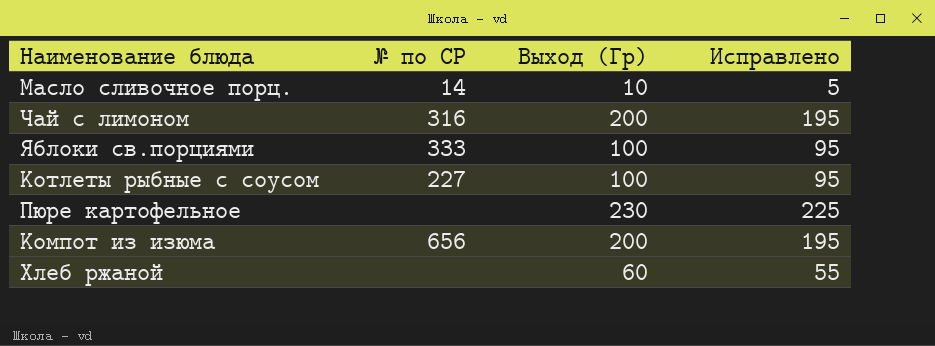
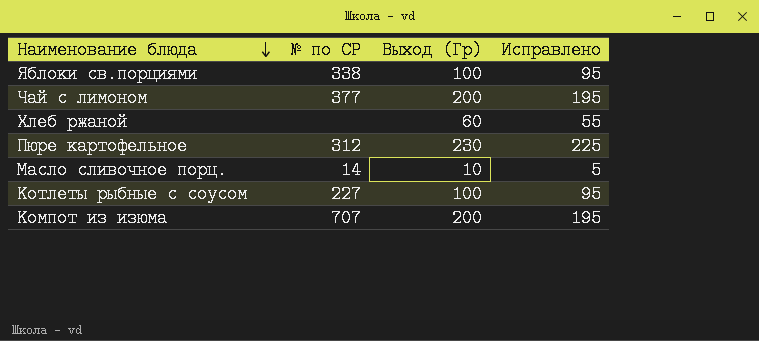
row order: none -> Наименование блюда descending
Яблоки св.порциями | № по СР: 333 -> 338
Чай с лимоном | № по СР: 316 -> 377
Пюре картофельное | № по СР: none -> 312
Компот из изюма | № по СР: 656 -> 707

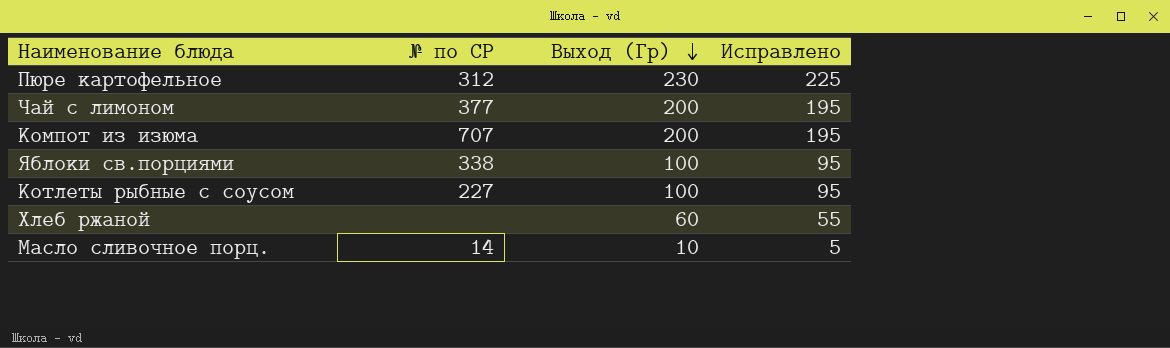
row order: Наименование блюда descending -> Выход (Гр) descending

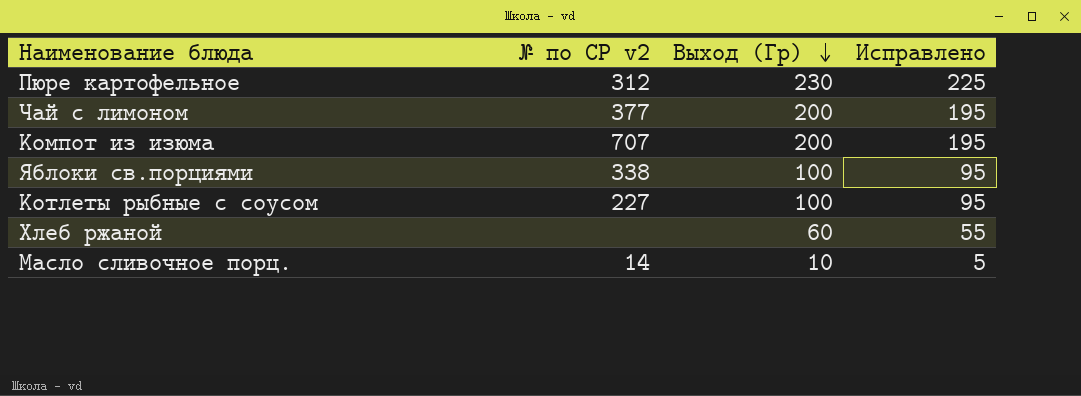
column name: № по СР -> № по СР v2

